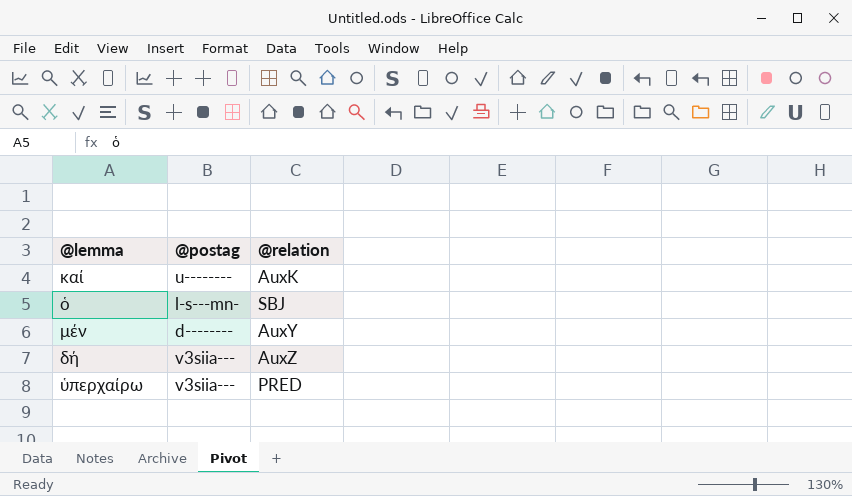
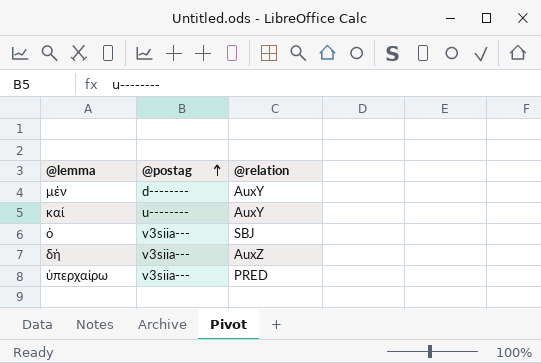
row order: none -> @postag ascending
καί | @relation: AuxK -> AuxY
ὁ | @postag: l-s---mn- -> v3siia---

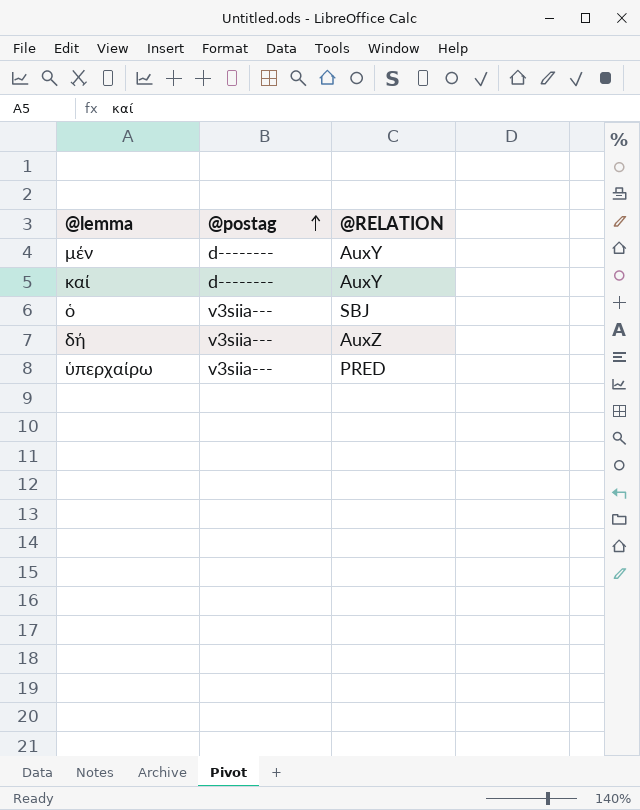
column name: @relation -> @RELATION
καί | @postag: u-------- -> d--------

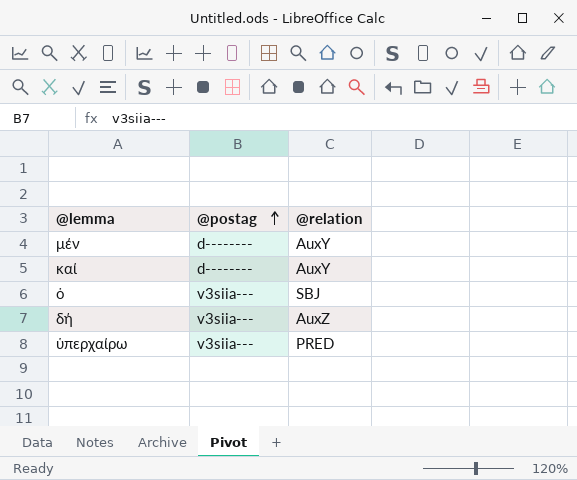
column name: @RELATION -> @relation

